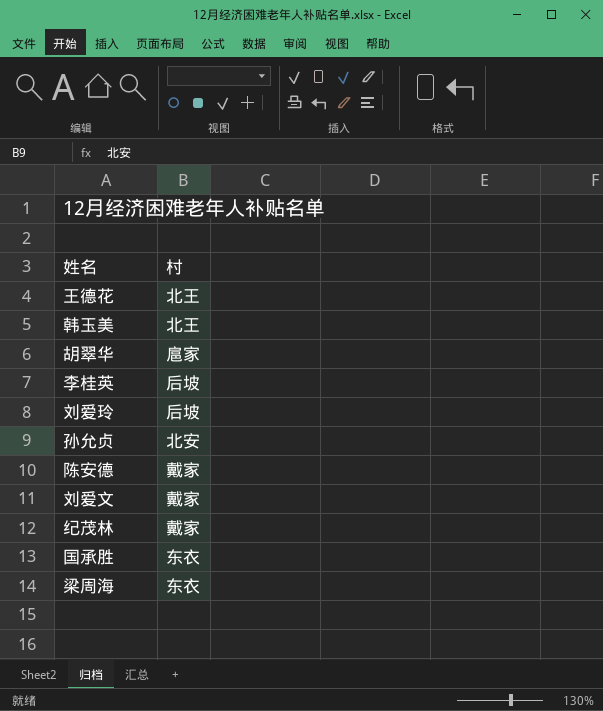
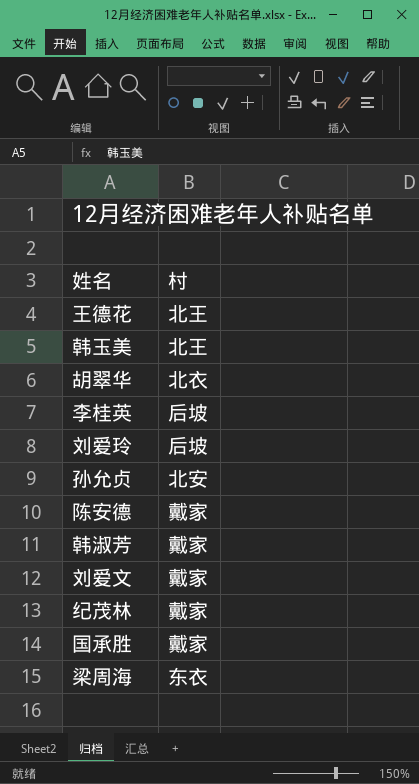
胡翠华 | 村: 扈家 -> 北衣
row 韩淑芳: none -> 戴家
国承胜 | 村: 东衣 -> 戴家

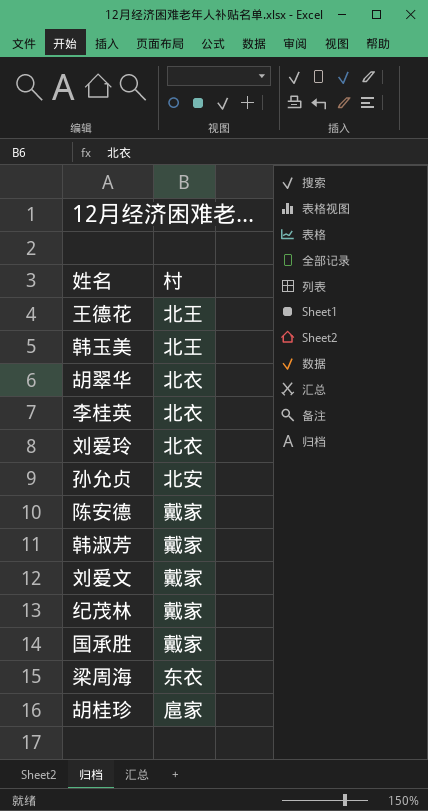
李桂英 | 村: 后坡 -> 北衣
刘爱玲 | 村: 后坡 -> 北衣
row 胡桂珍: none -> 扈家

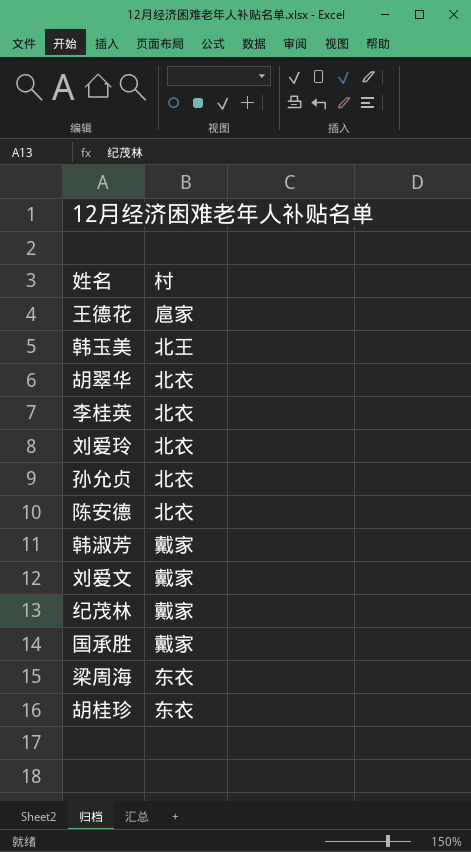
王德花 | 村: 北王 -> 扈家
孙允贞 | 村: 北安 -> 北衣
陈安德 | 村: 戴家 -> 北衣
胡桂珍 | 村: 扈家 -> 东衣

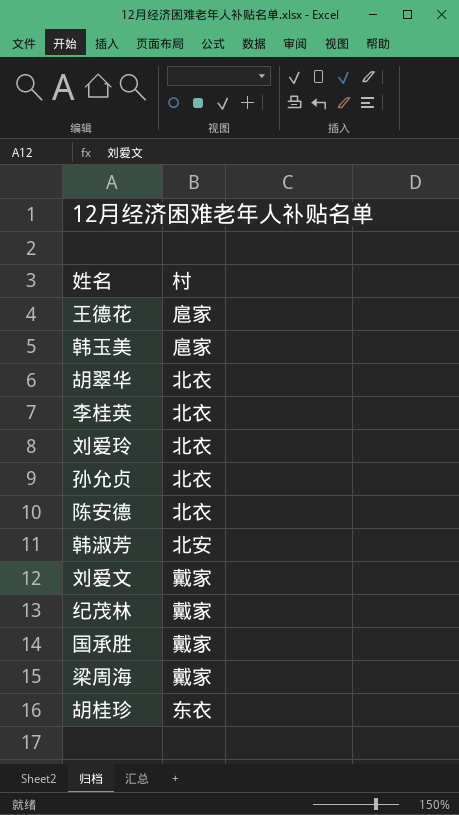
韩玉美 | 村: 北王 -> 扈家
韩淑芳 | 村: 戴家 -> 北安
梁周海 | 村: 东衣 -> 戴家

